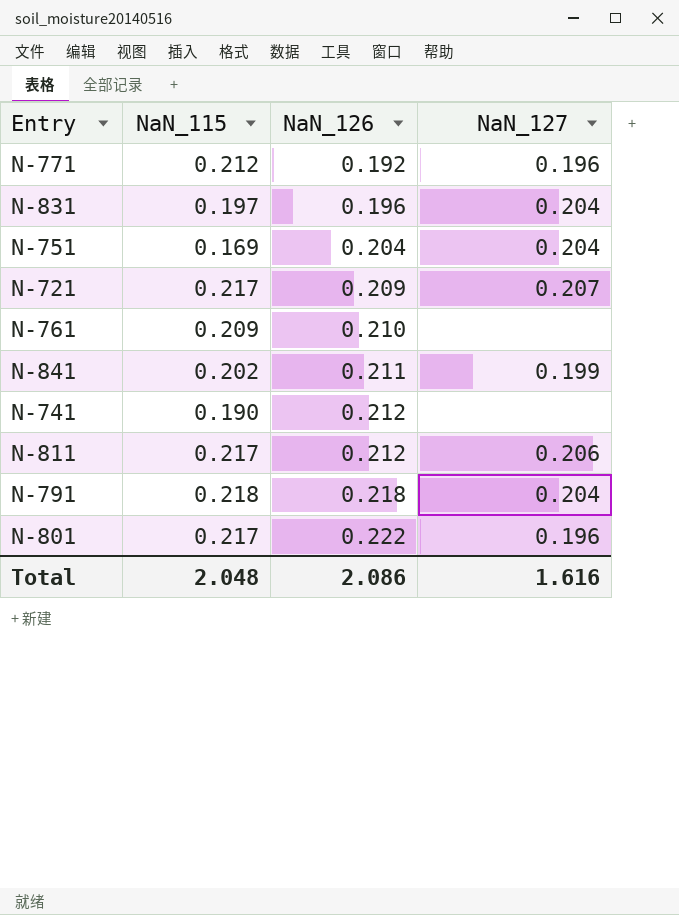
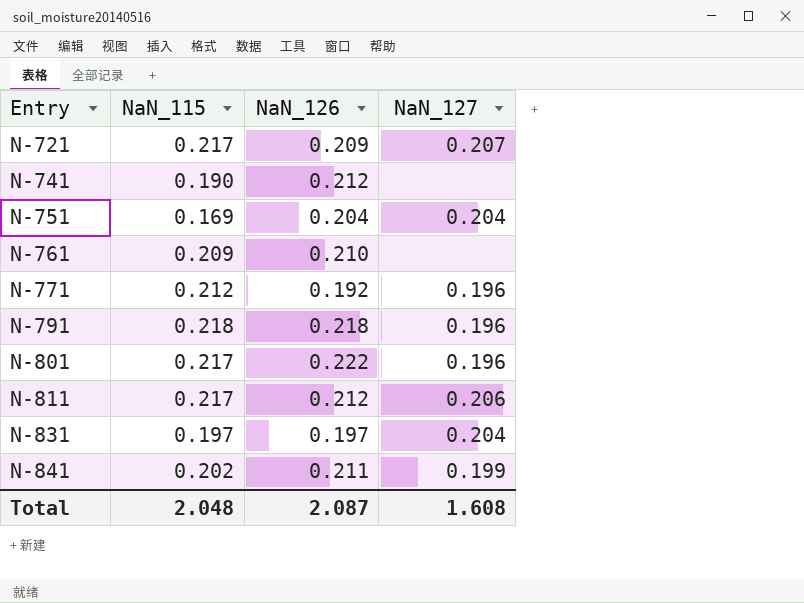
row order: NaN_126 ascending -> Entry ascending
N-791 | NaN_127: 0.204 -> 0.196
N-831 | NaN_126: 0.196 -> 0.197
Total | NaN_126: 2.086 -> 2.087
Total | NaN_127: 1.616 -> 1.608

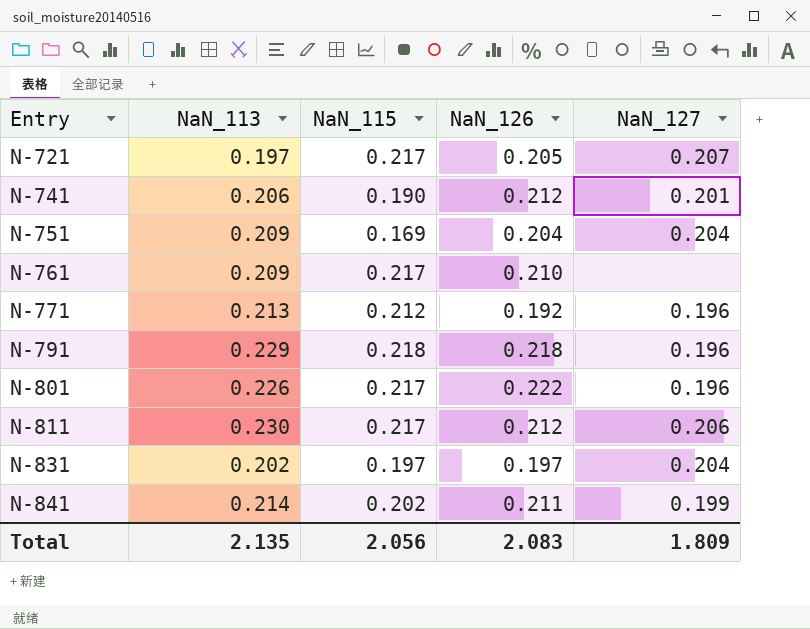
column NaN_113 | position: none -> 2
N-721 | NaN_126: 0.209 -> 0.205
N-741 | NaN_127: none -> 0.201
N-761 | NaN_115: 0.209 -> 0.217
Total | NaN_115: 2.048 -> 2.056
Total | NaN_126: 2.087 -> 2.083
Total | NaN_127: 1.608 -> 1.809

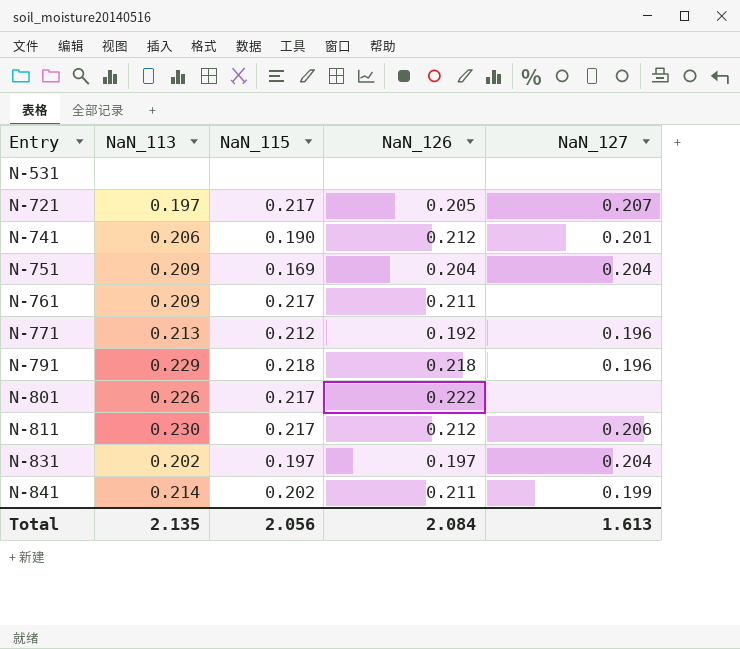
row N-531: none -> none | none | none | none
N-761 | NaN_126: 0.210 -> 0.211
N-801 | NaN_127: 0.196 -> none
Total | NaN_126: 2.083 -> 2.084
Total | NaN_127: 1.809 -> 1.613

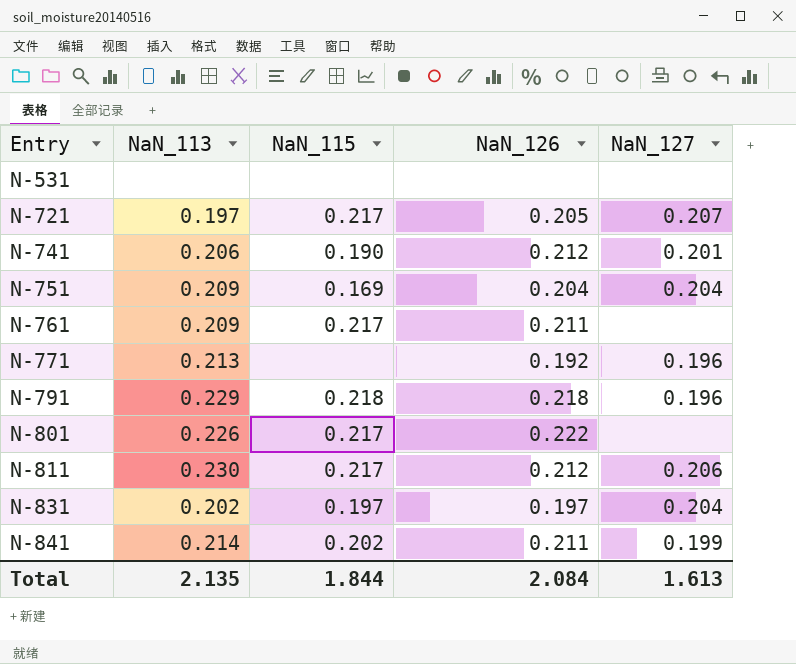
N-771 | NaN_115: 0.212 -> none
Total | NaN_115: 2.056 -> 1.844

